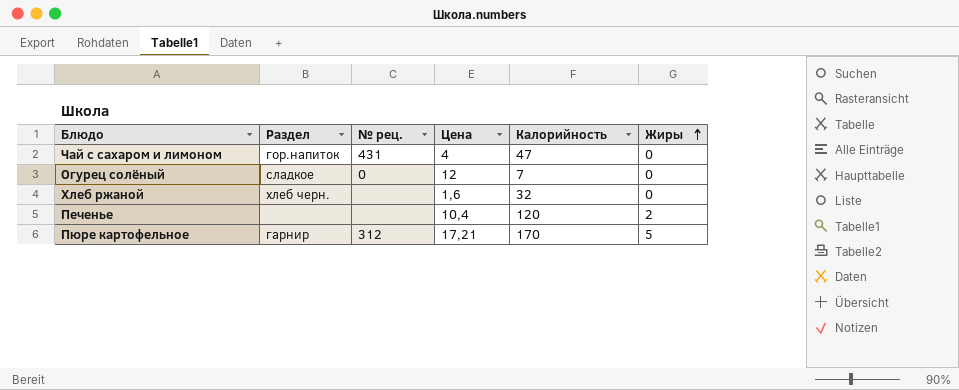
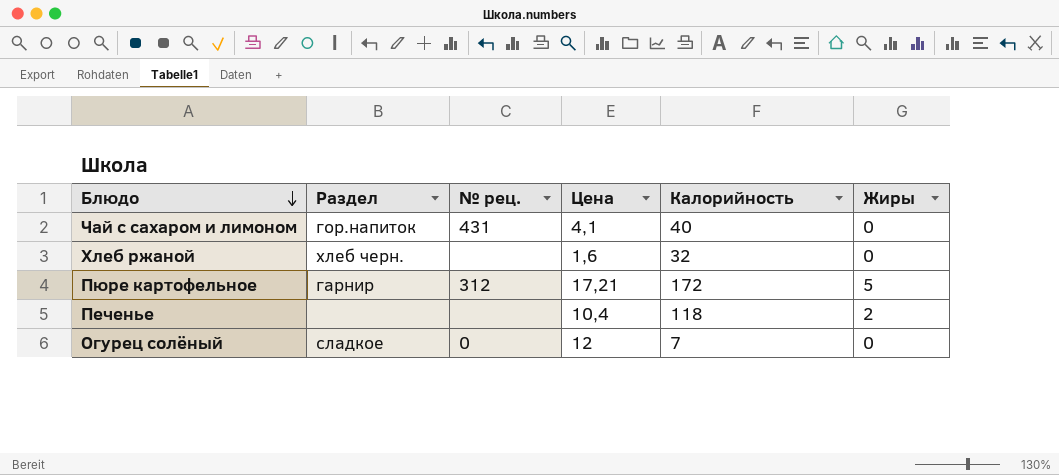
row order: Жиры ascending -> Блюдо descending
Чай с сахаром и лимоном | Цена: 4 -> 4,1
Чай с сахаром и лимоном | Калорийность: 47 -> 40
Пюре картофельное | Калорийность: 170 -> 172
Печенье | Калорийность: 120 -> 118

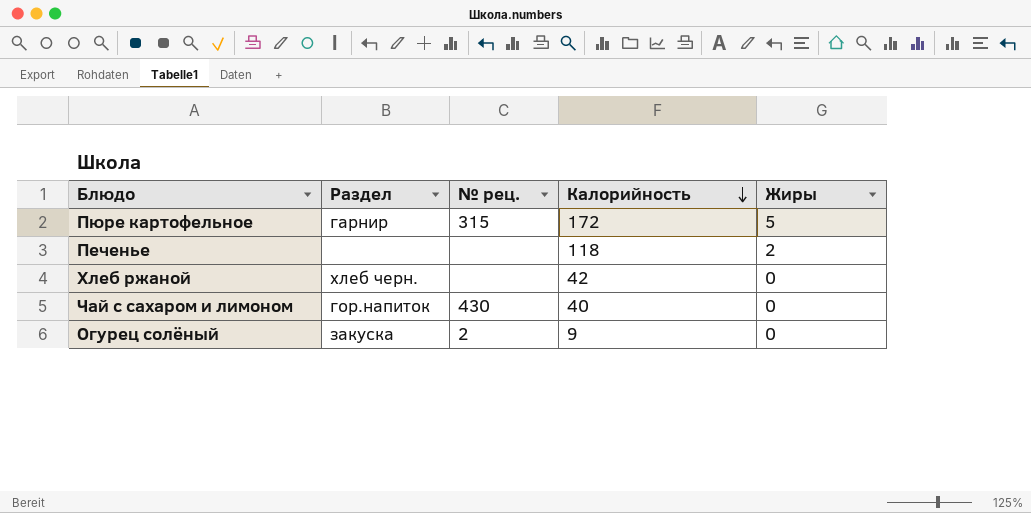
row order: Блюдо descending -> Калорийность descending
column Цена | position: 4 -> none
Пюре картофельное | № рец.: 312 -> 315
Хлеб ржаной | Калорийность: 32 -> 42
Чай с сахаром и лимоном | № рец.: 431 -> 430
Огурец солёный | Раздел: сладкое -> закуска
Огурец солёный | № рец.: 0 -> 2
Огурец солёный | Калорийность: 7 -> 9

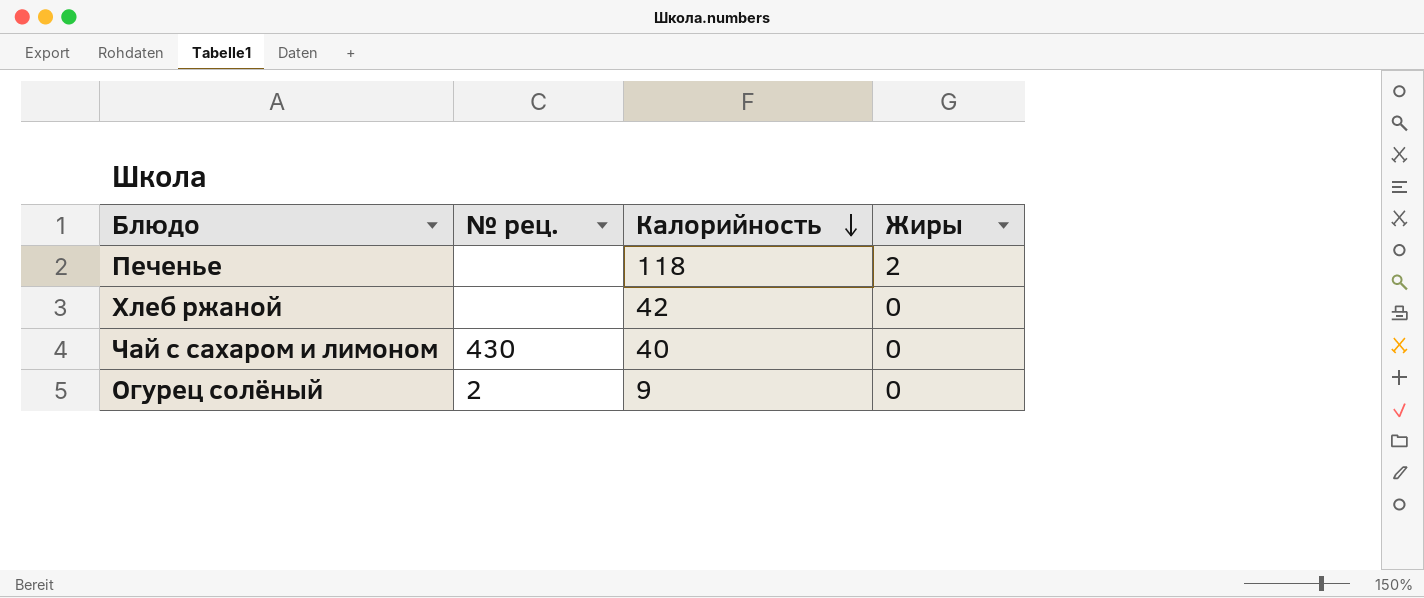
column Раздел | position: 2 -> none
row Пюре картофельное: гарнир | 315 | 172 | 5 -> none

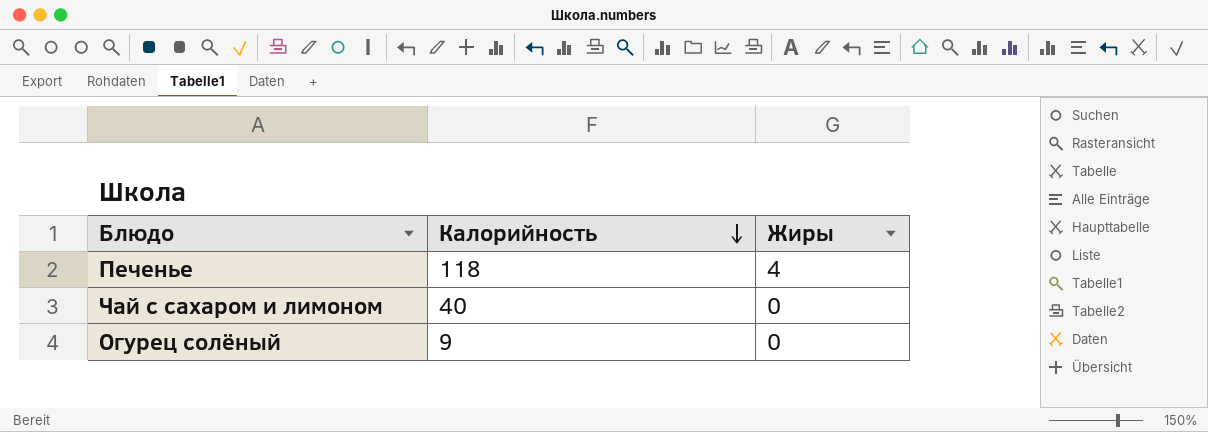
column № рец. | position: 2 -> none
row Хлеб ржаной: none | 42 | 0 -> none
Печенье | Жиры: 2 -> 4

